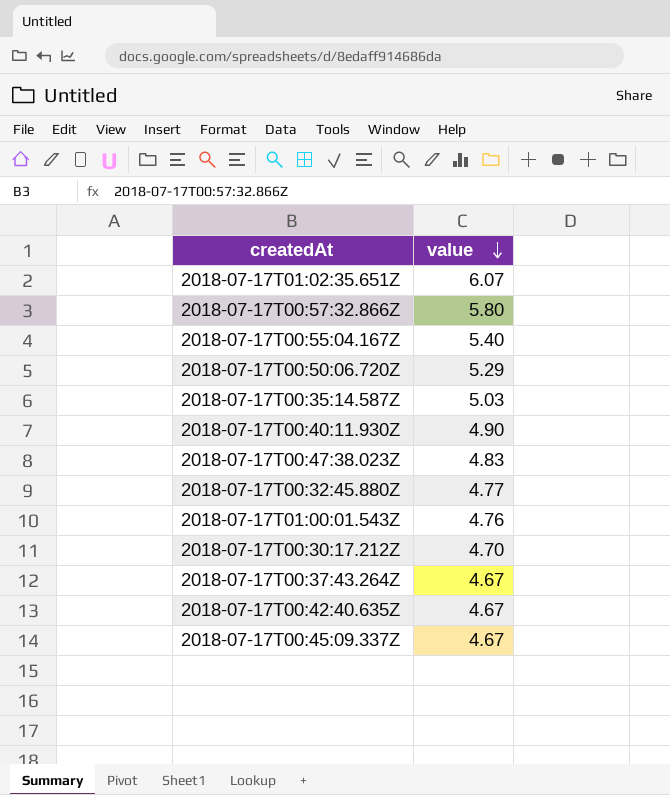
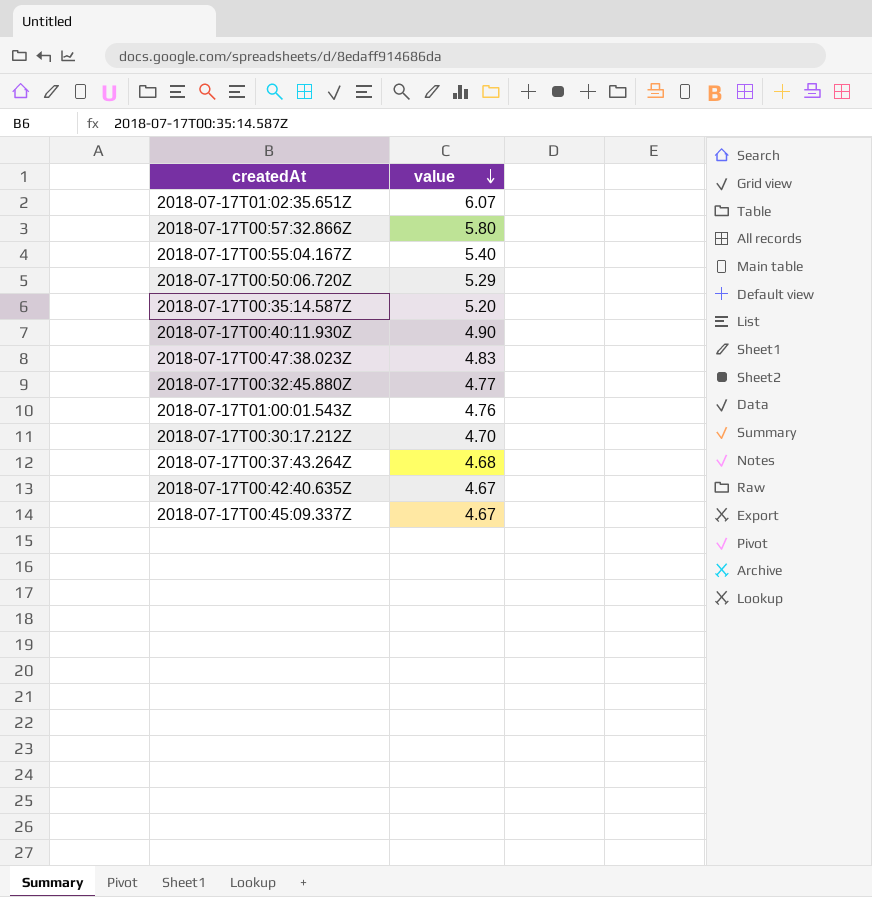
2018-07-17T00:35:14.587Z | value: 5.03 -> 5.20
2018-07-17T00:37:43.264Z | value: 4.67 -> 4.68

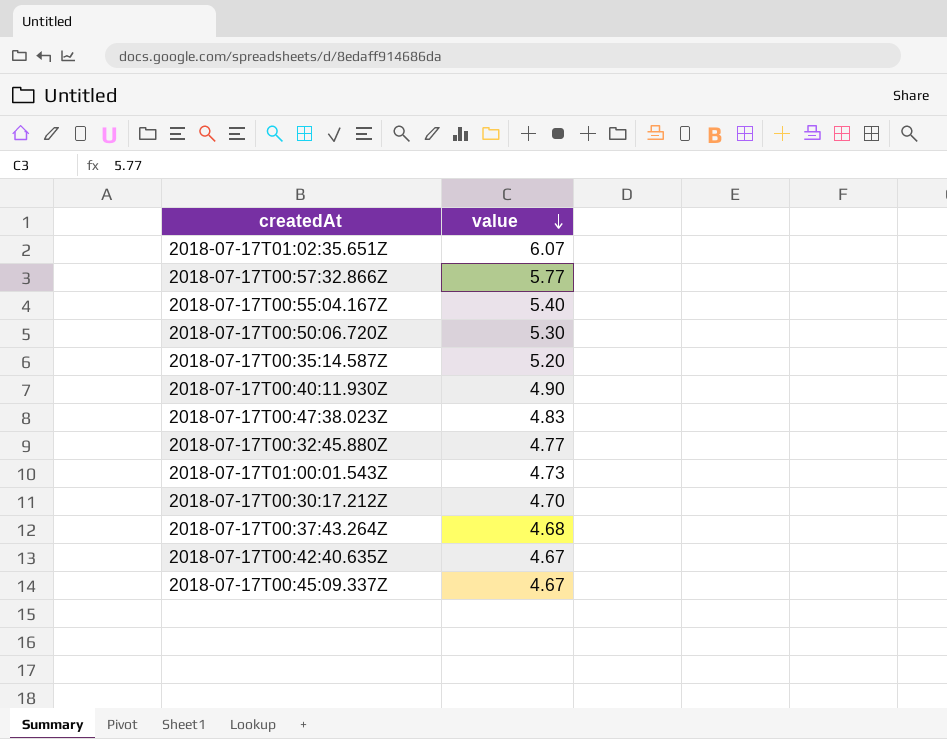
2018-07-17T00:57:32.866Z | value: 5.80 -> 5.77
2018-07-17T00:50:06.720Z | value: 5.29 -> 5.30
2018-07-17T01:00:01.543Z | value: 4.76 -> 4.73

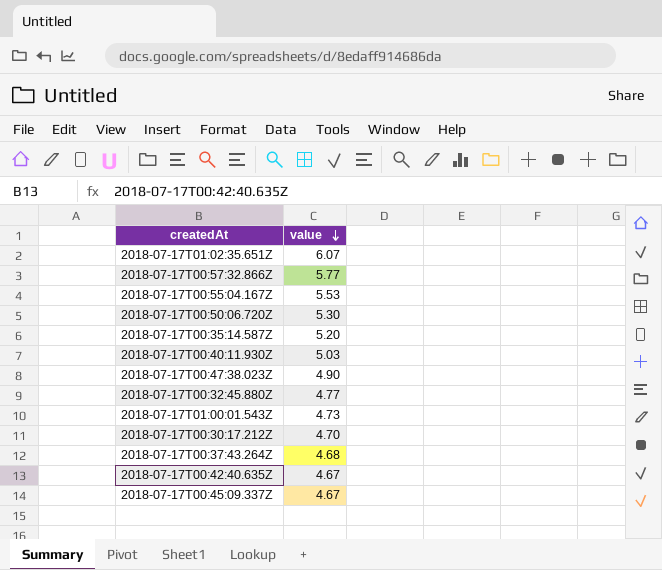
2018-07-17T00:55:04.167Z | value: 5.40 -> 5.53
2018-07-17T00:40:11.930Z | value: 4.90 -> 5.03
2018-07-17T00:47:38.023Z | value: 4.83 -> 4.90

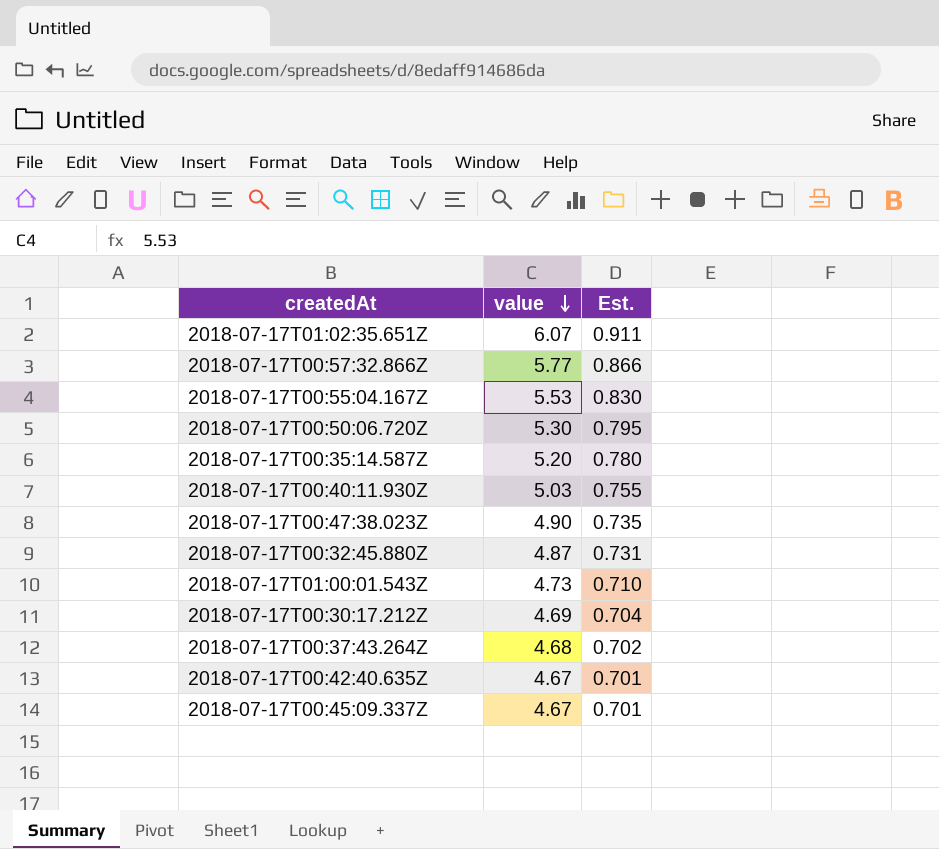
column Est. | formula: none -> [value] * 0.15
2018-07-17T00:32:45.880Z | value: 4.77 -> 4.87
2018-07-17T00:30:17.212Z | value: 4.70 -> 4.69

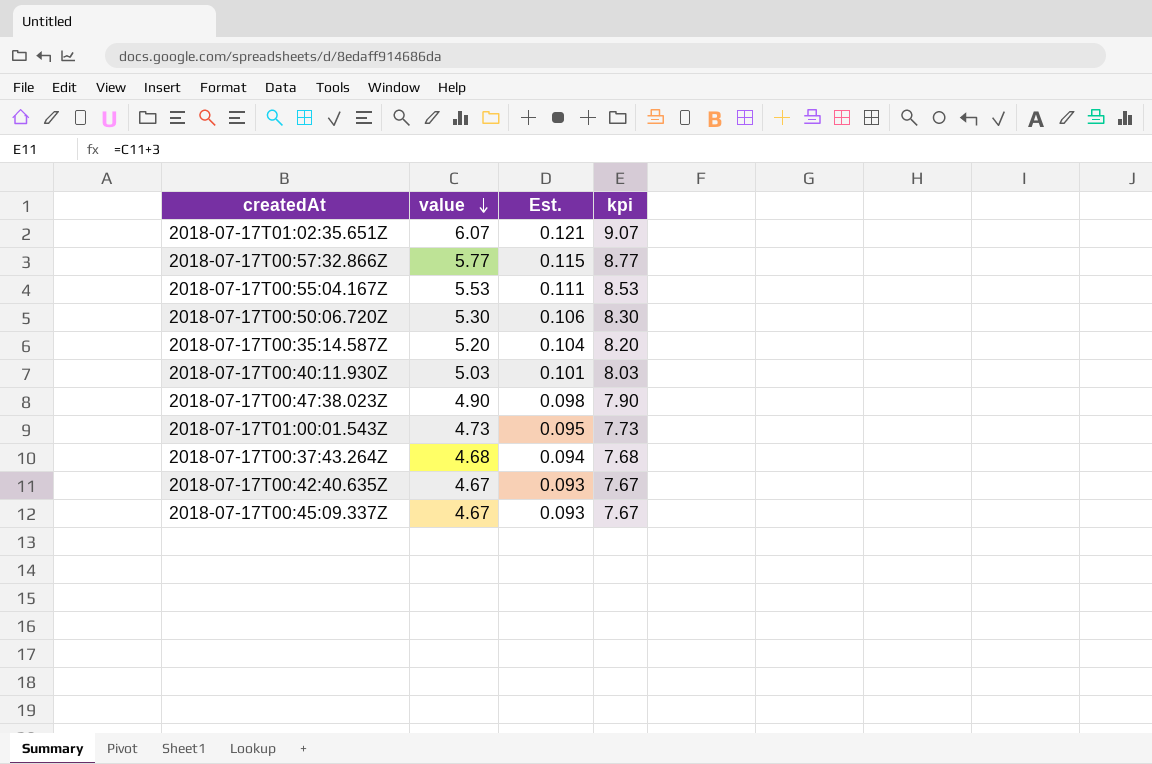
column Est. | formula: [value] * 0.15 -> [value] * 0.02
column kpi | formula: none -> [value] + 3
row 2018-07-17T00:32:45.880Z: 4.87 | 0.731 -> none
row 2018-07-17T00:30:17.212Z: 4.69 | 0.704 -> none

